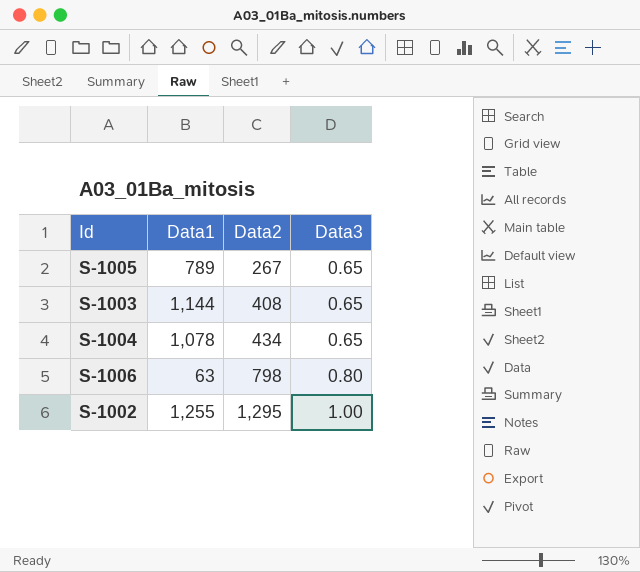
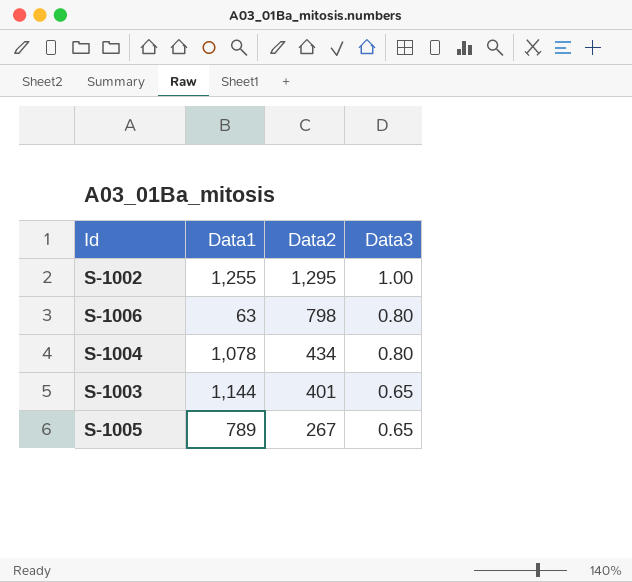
row order: Data2 ascending -> Data2 descending
S-1004 | Data3: 0.65 -> 0.80
S-1003 | Data2: 408 -> 401

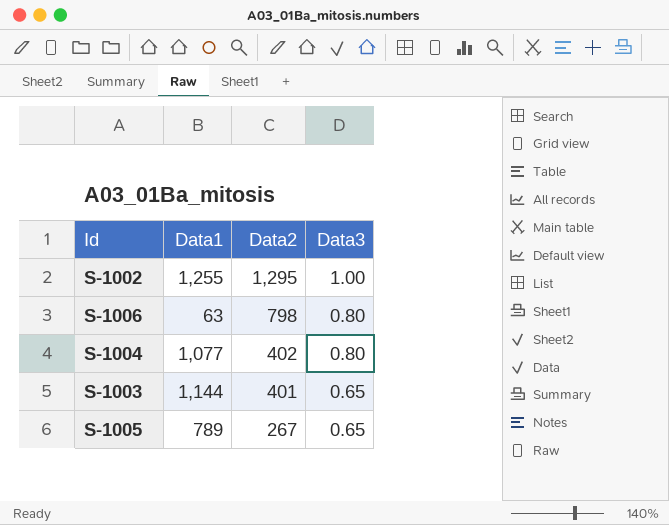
S-1004 | Data1: 1,078 -> 1,077
S-1004 | Data2: 434 -> 402

